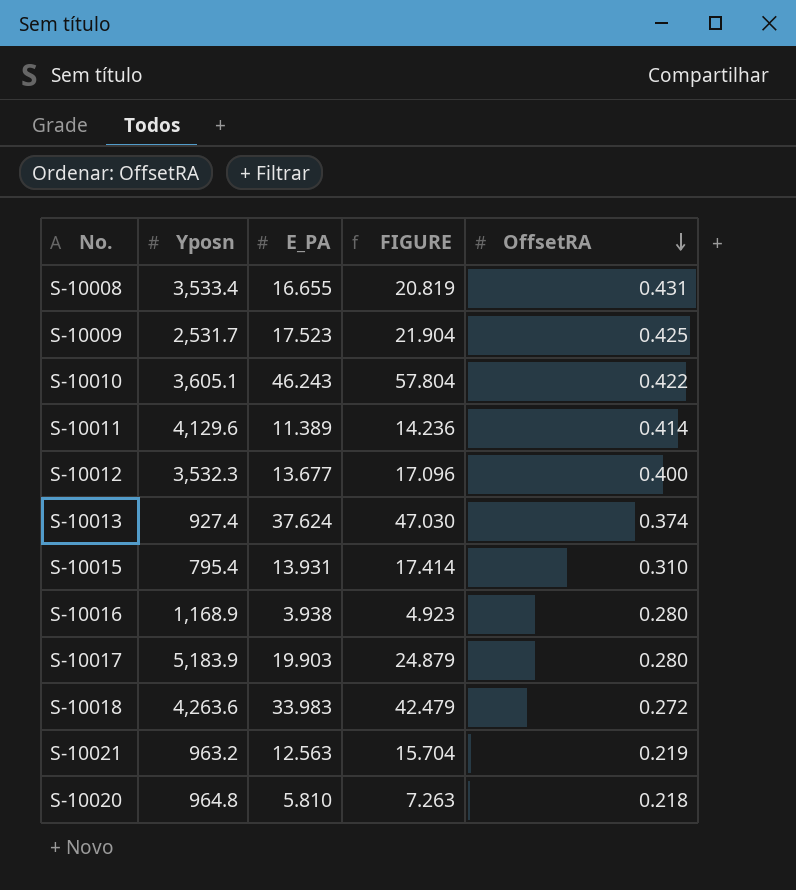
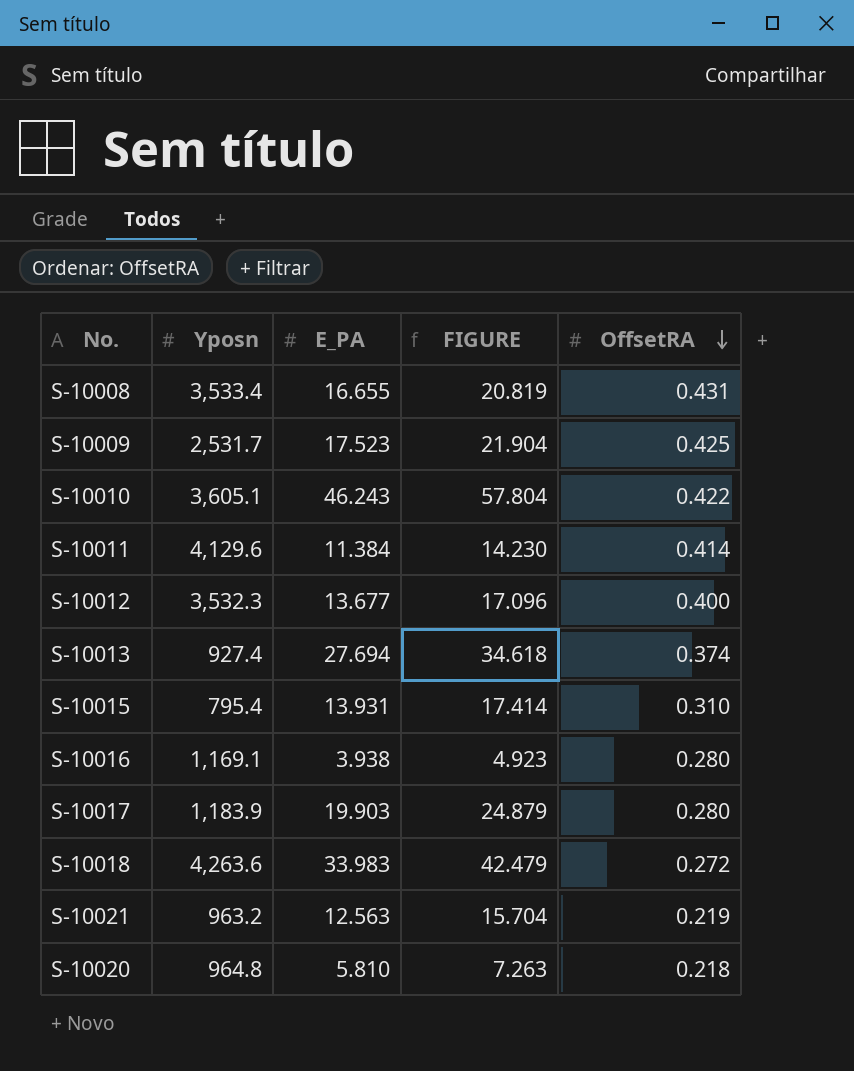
S-10011 | E_PA: 11.389 -> 11.384
S-10011 | FIGURE: 14.236 -> 14.230
S-10013 | E_PA: 37.624 -> 27.694
S-10013 | FIGURE: 47.030 -> 34.618
S-10016 | Yposn: 1,168.9 -> 1,169.1
S-10017 | Yposn: 5,183.9 -> 1,183.9

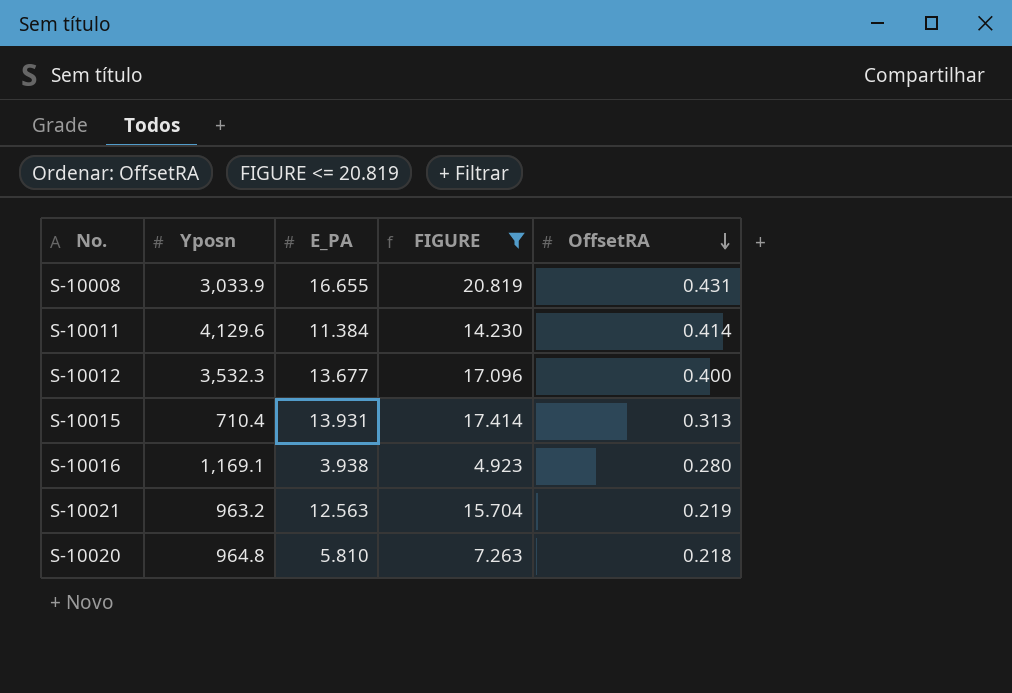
filter: none -> FIGURE <= 20.819
S-10008 | Yposn: 3,533.4 -> 3,033.9
S-10015 | Yposn: 795.4 -> 710.4
S-10015 | OffsetRA: 0.310 -> 0.313

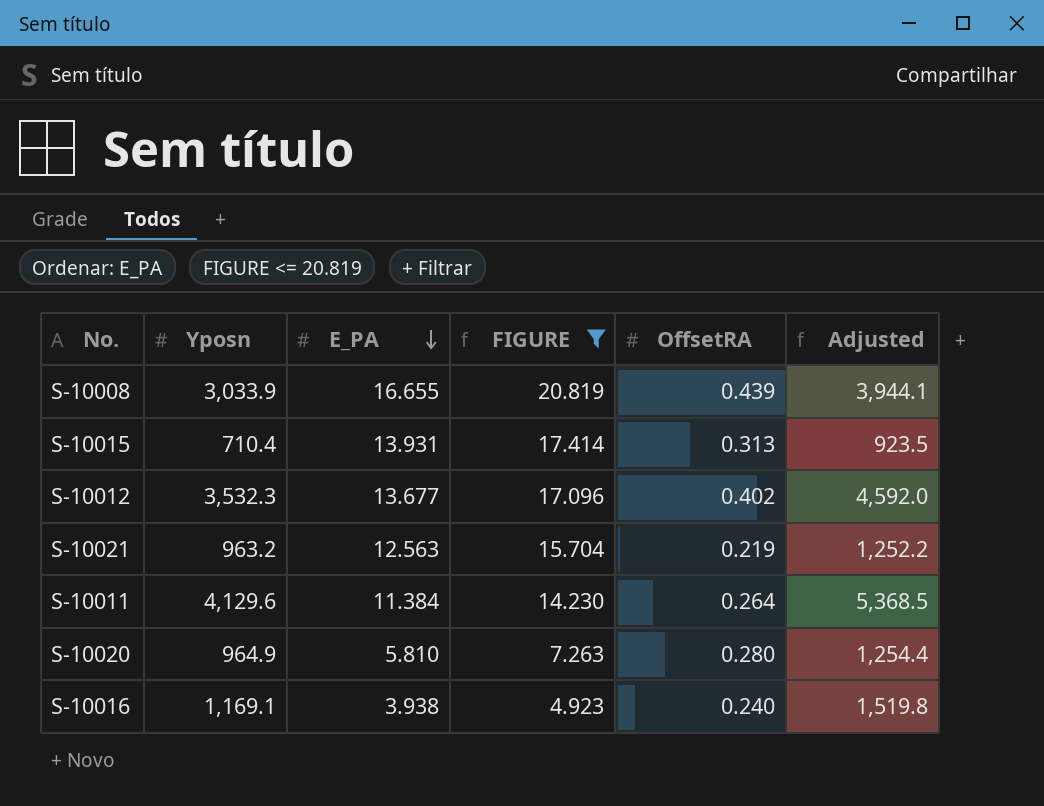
row order: OffsetRA descending -> E_PA descending
column Adjusted | formula: none -> [Yposn] * 1.3
S-10008 | OffsetRA: 0.431 -> 0.439
S-10012 | OffsetRA: 0.400 -> 0.402
S-10011 | OffsetRA: 0.414 -> 0.264
S-10020 | Yposn: 964.8 -> 964.9
S-10020 | OffsetRA: 0.218 -> 0.280
S-10016 | OffsetRA: 0.280 -> 0.240

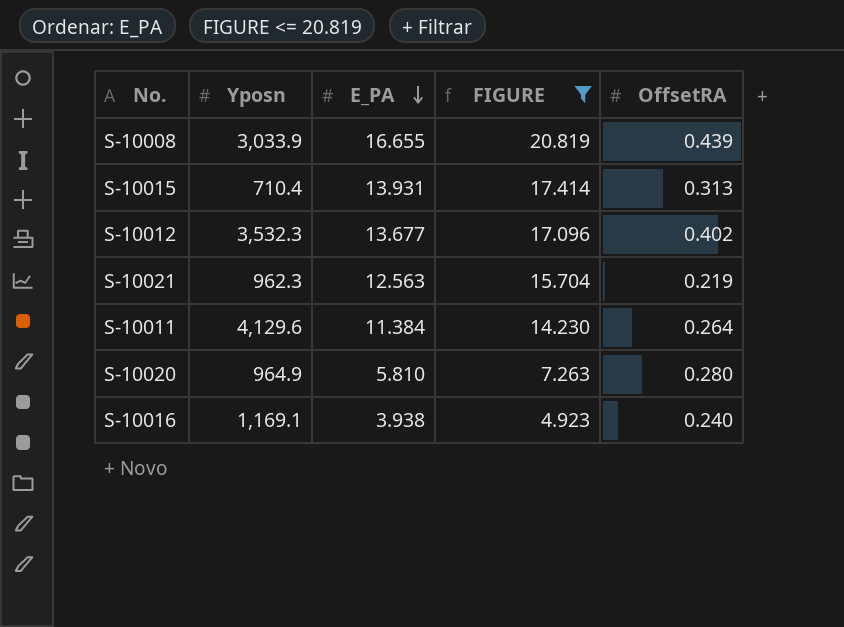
column Adjusted | formula: [Yposn] * 1.3 -> none
S-10021 | Yposn: 963.2 -> 962.3

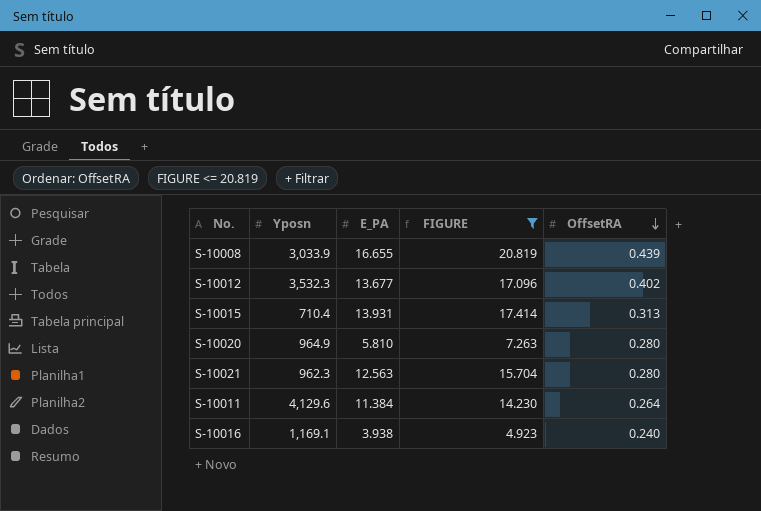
row order: E_PA descending -> OffsetRA descending
S-10021 | OffsetRA: 0.219 -> 0.280

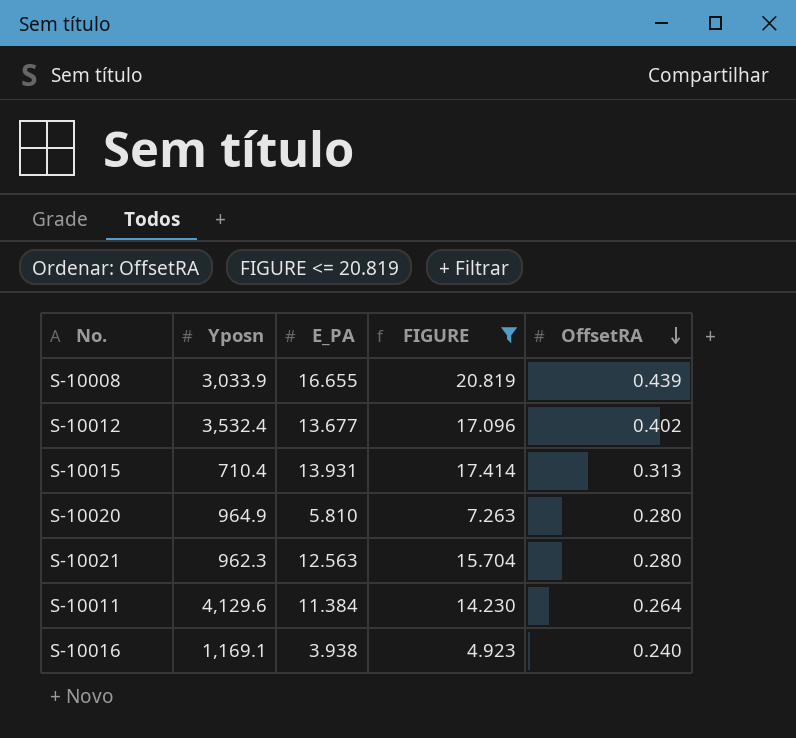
S-10012 | Yposn: 3,532.3 -> 3,532.4

